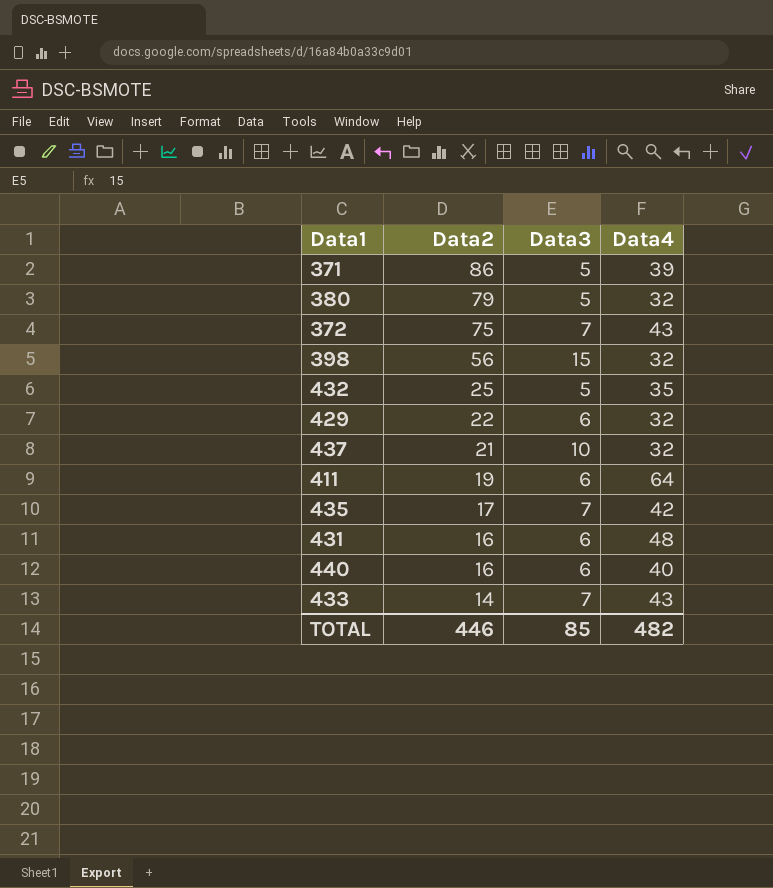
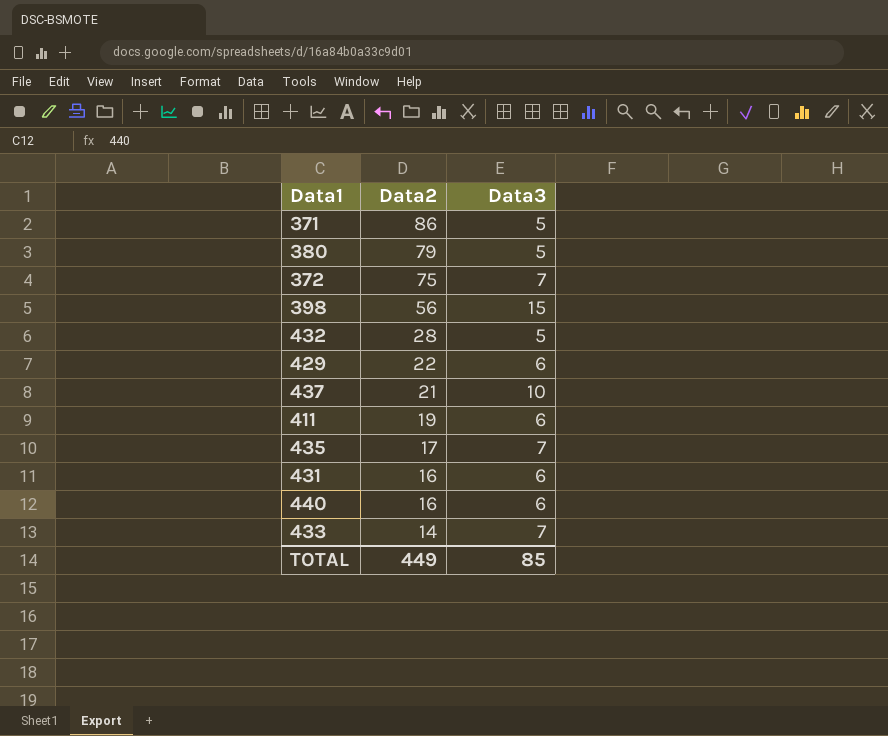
column Data4 | position: 4 -> none
432 | Data2: 25 -> 28
TOTAL | Data2: 446 -> 449

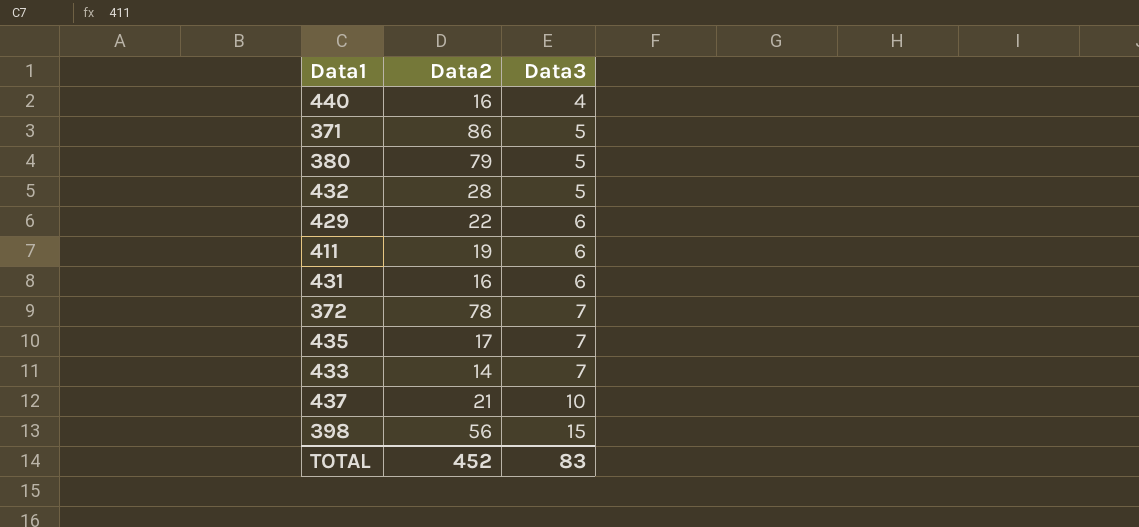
row order: Data2 descending -> Data3 ascending
440 | Data3: 6 -> 4
372 | Data2: 75 -> 78
TOTAL | Data2: 449 -> 452
TOTAL | Data3: 85 -> 83

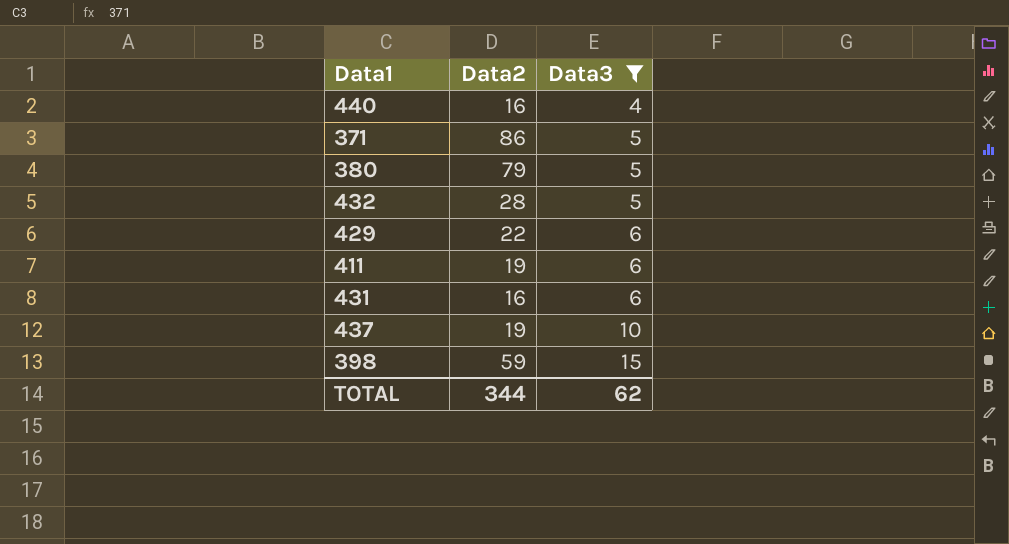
filter: none -> Data3 != 7
437 | Data2: 21 -> 19
398 | Data2: 56 -> 59
TOTAL | Data2: 452 -> 344
TOTAL | Data3: 83 -> 62

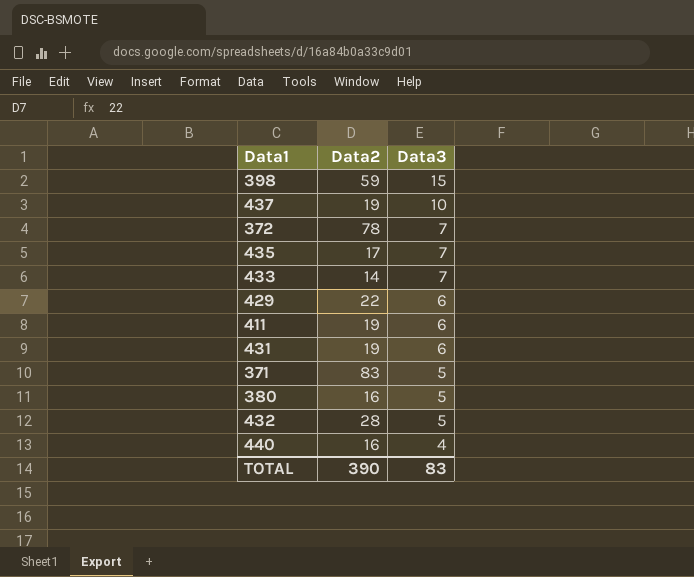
filter: Data3 != 7 -> none
row order: Data3 ascending -> Data3 descending
431 | Data2: 16 -> 19
371 | Data2: 86 -> 83
380 | Data2: 79 -> 16
TOTAL | Data2: 344 -> 390
TOTAL | Data3: 62 -> 83

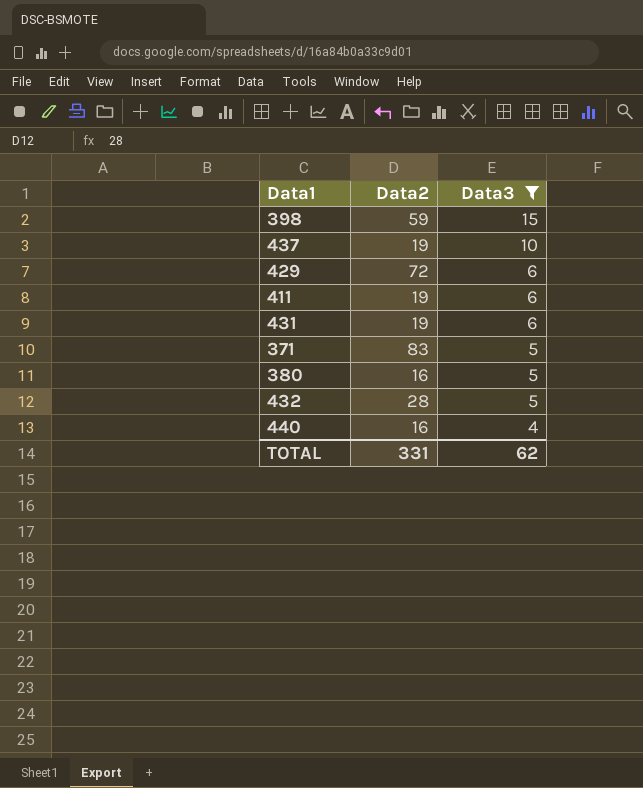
filter: none -> Data3 != 7
429 | Data2: 22 -> 72
TOTAL | Data2: 390 -> 331
TOTAL | Data3: 83 -> 62

